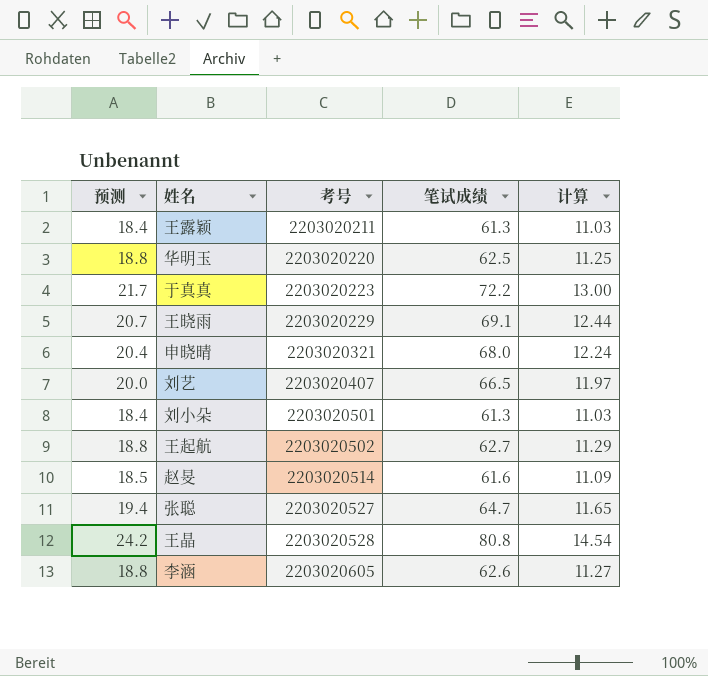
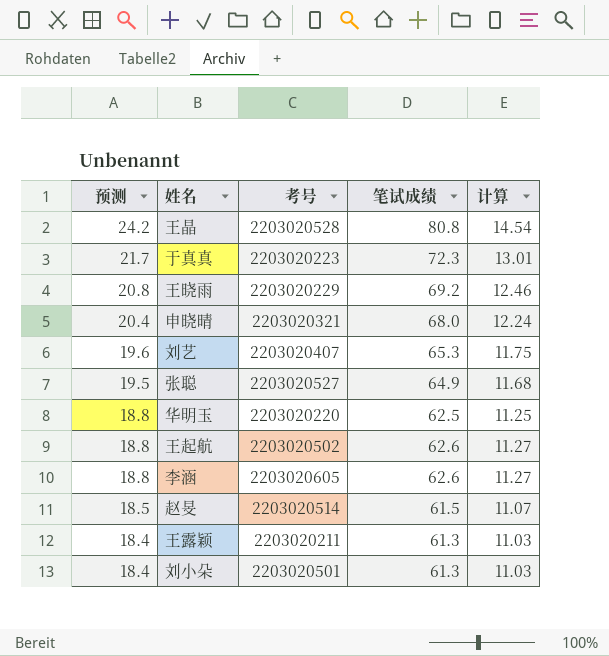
row order: 考号 ascending -> 预测 descending
于真真 | 笔试成绩: 72.2 -> 72.3
于真真 | 计算: 13.00 -> 13.01
王晓雨 | 预测: 20.7 -> 20.8
王晓雨 | 笔试成绩: 69.1 -> 69.2
王晓雨 | 计算: 12.44 -> 12.46
刘艺 | 预测: 20.0 -> 19.6
刘艺 | 笔试成绩: 66.5 -> 65.3
刘艺 | 计算: 11.97 -> 11.75
张聪 | 预测: 19.4 -> 19.5
张聪 | 笔试成绩: 64.7 -> 64.9
张聪 | 计算: 11.65 -> 11.68
王起航 | 笔试成绩: 62.7 -> 62.6
王起航 | 计算: 11.29 -> 11.27
赵旻 | 笔试成绩: 61.6 -> 61.5
赵旻 | 计算: 11.09 -> 11.07

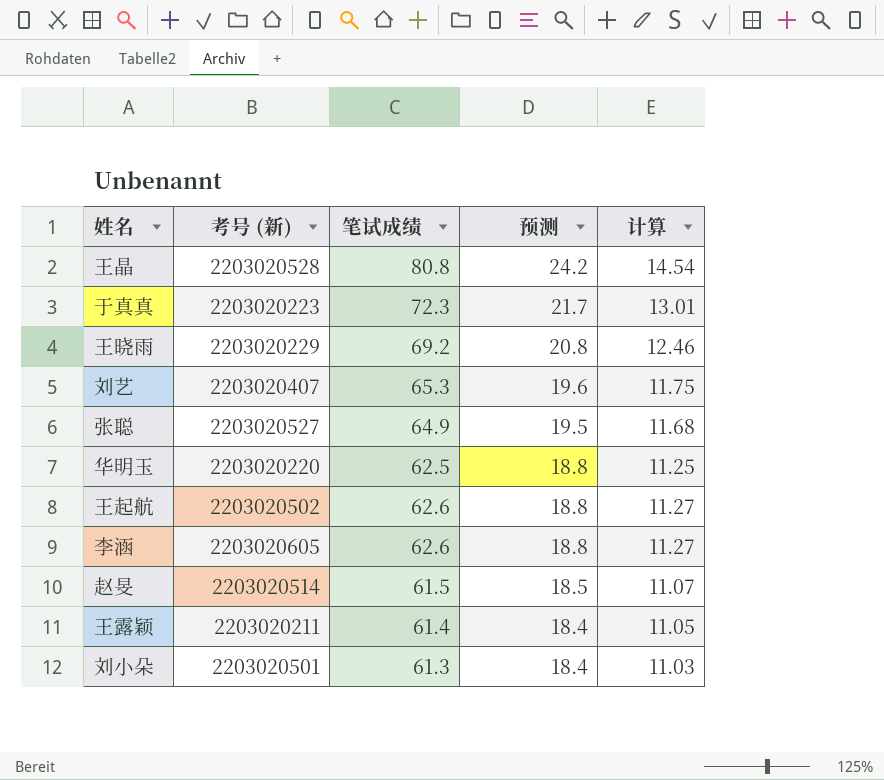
column name: 考号 -> 考号 (新)
column 预测 | position: 1 -> 4
row 申晓晴: 20.4 | 2203020321 | 68.0 | 12.24 -> none
王露颖 | 笔试成绩: 61.3 -> 61.4
王露颖 | 计算: 11.03 -> 11.05

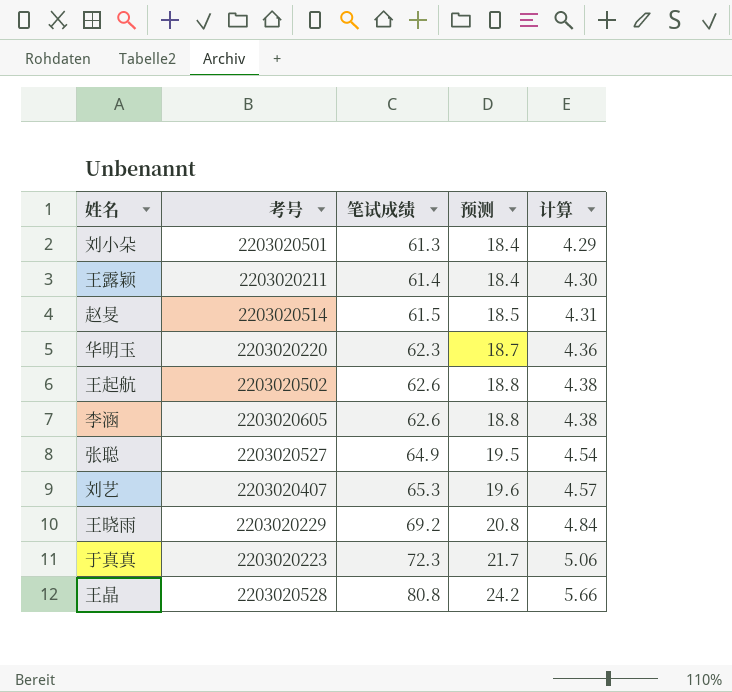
row order: 预测 descending -> 笔试成绩 ascending
column name: 考号 (新) -> 考号
column 计算 | formula: [笔试成绩] * 0.18 -> [笔试成绩] * 0.07
华明玉 | 笔试成绩: 62.5 -> 62.3
华明玉 | 预测: 18.8 -> 18.7

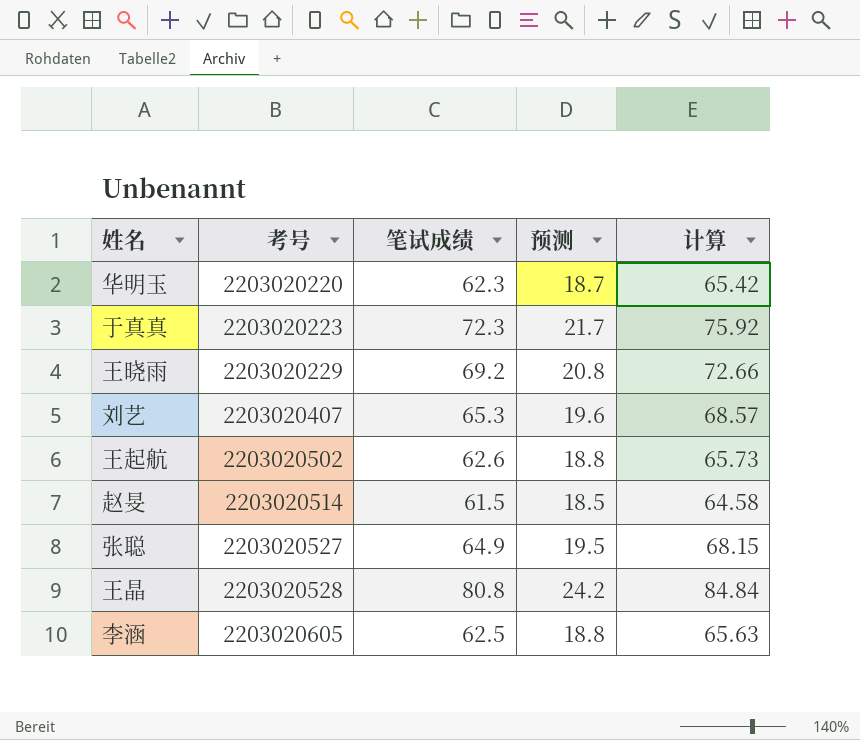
row order: 笔试成绩 ascending -> 考号 ascending
column 计算 | formula: [笔试成绩] * 0.07 -> [笔试成绩] * 1.05
row 刘小朵: 2203020501 | 61.3 | 18.4 | 4.29 -> none
row 王露颖: 2203020211 | 61.4 | 18.4 | 4.30 -> none
李涵 | 笔试成绩: 62.6 -> 62.5

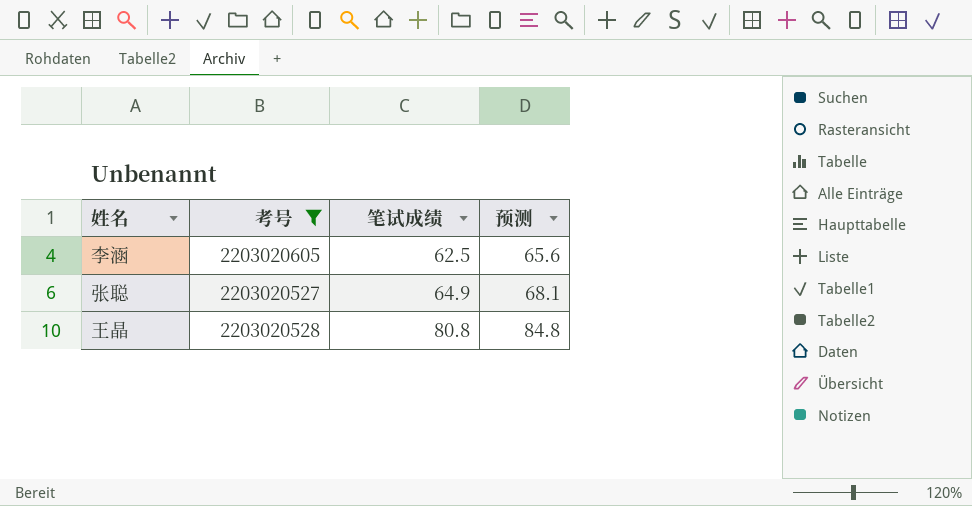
filter: none -> 考号 >= 2203020527
row order: 考号 ascending -> 笔试成绩 ascending
column 计算 | formula: [笔试成绩] * 1.05 -> none
column 预测 | formula: [笔试成绩] * 0.3 -> [笔试成绩] * 1.05

